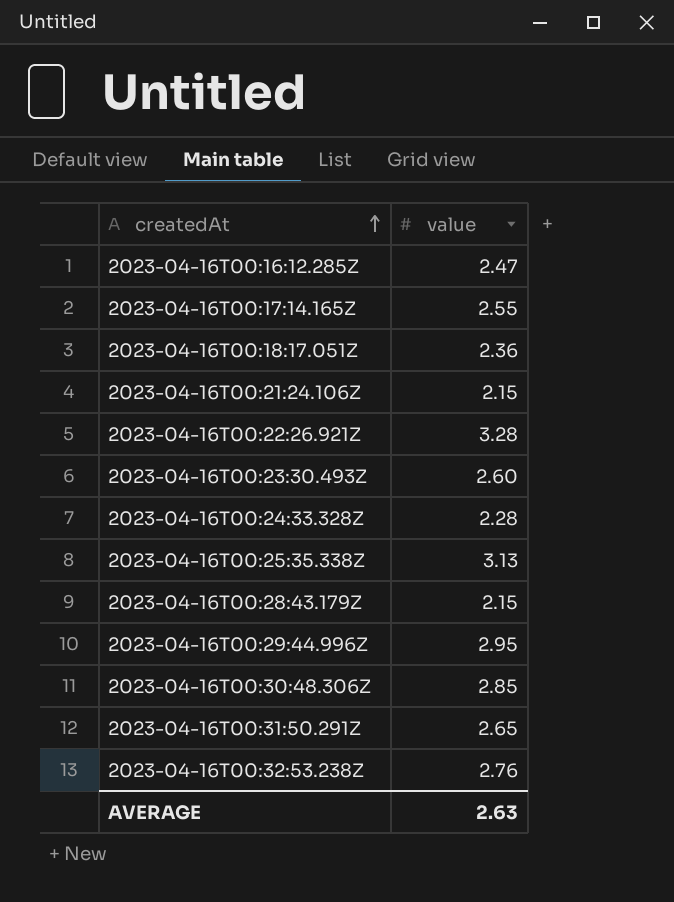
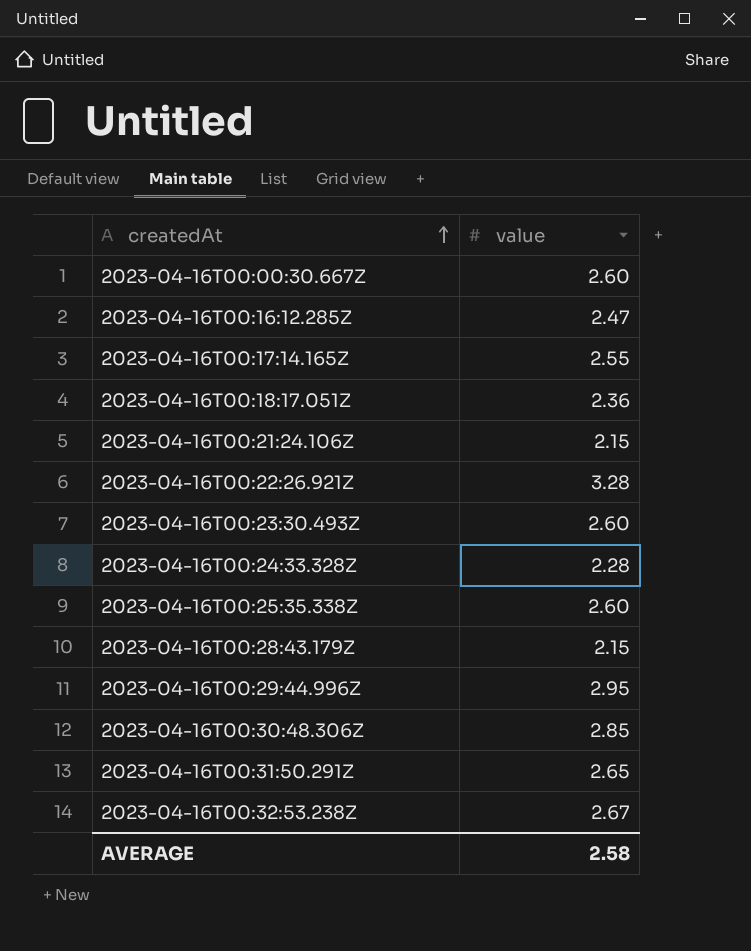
row 2023-04-16T00:00:30.667Z: none -> 2.60
2023-04-16T00:25:35.338Z | value: 3.13 -> 2.60
2023-04-16T00:32:53.238Z | value: 2.76 -> 2.67
AVERAGE | value: 2.63 -> 2.58

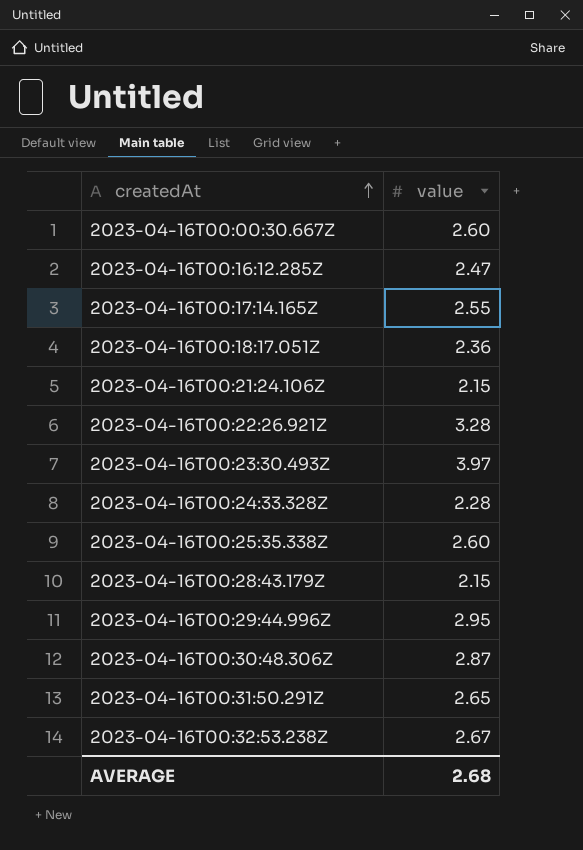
2023-04-16T00:23:30.493Z | value: 2.60 -> 3.97
2023-04-16T00:30:48.306Z | value: 2.85 -> 2.87
AVERAGE | value: 2.58 -> 2.68

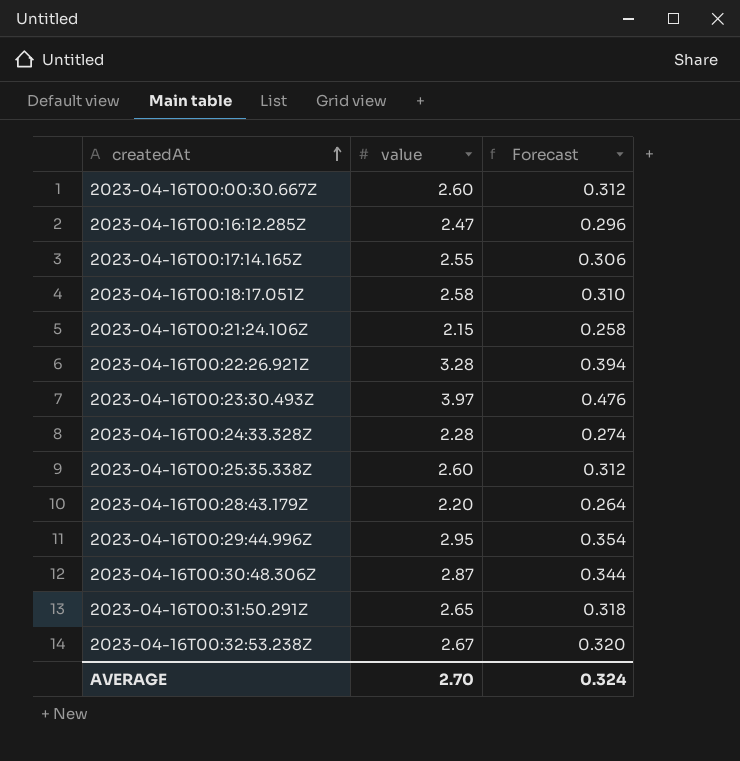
column Forecast | formula: none -> [value] * 0.12
2023-04-16T00:18:17.051Z | value: 2.36 -> 2.58
2023-04-16T00:28:43.179Z | value: 2.15 -> 2.20
AVERAGE | value: 2.68 -> 2.70

